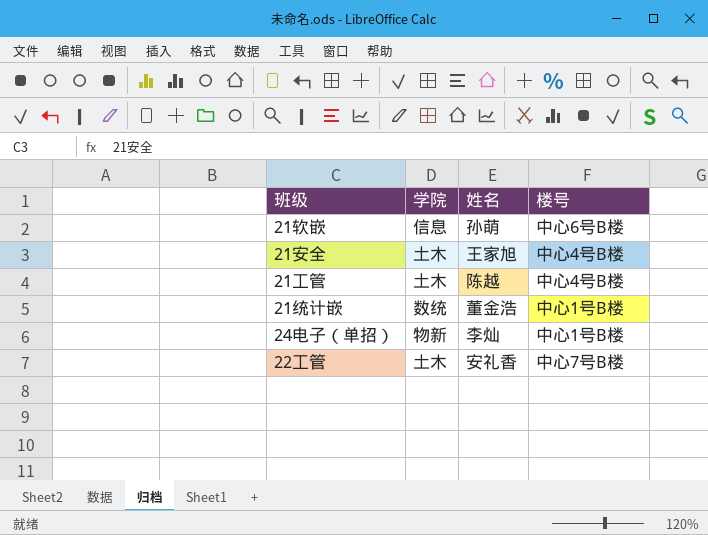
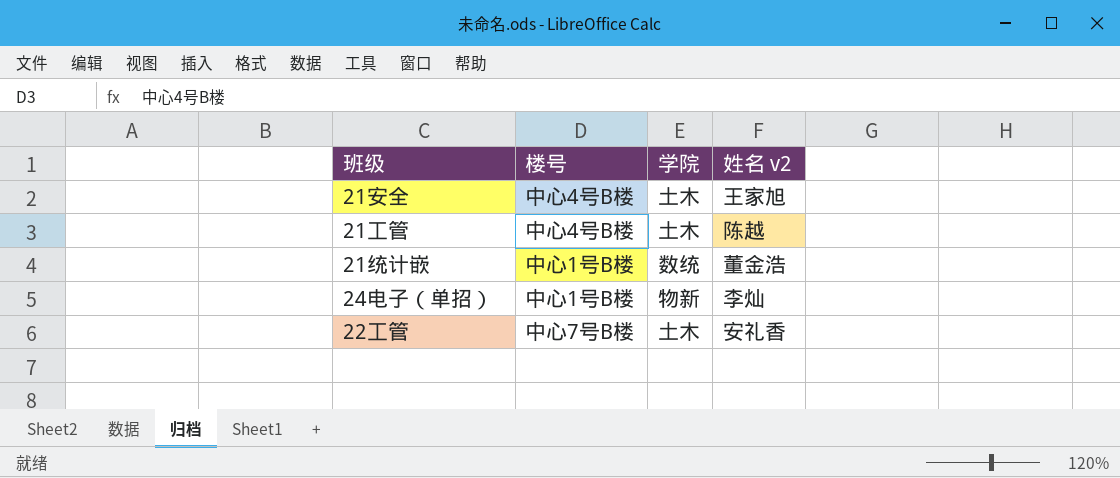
column 楼号 | position: 4 -> 2
column name: 姓名 -> 姓名 v2
row 21软嵌: 信息 | 孙萌 | 中心6号B楼 -> none

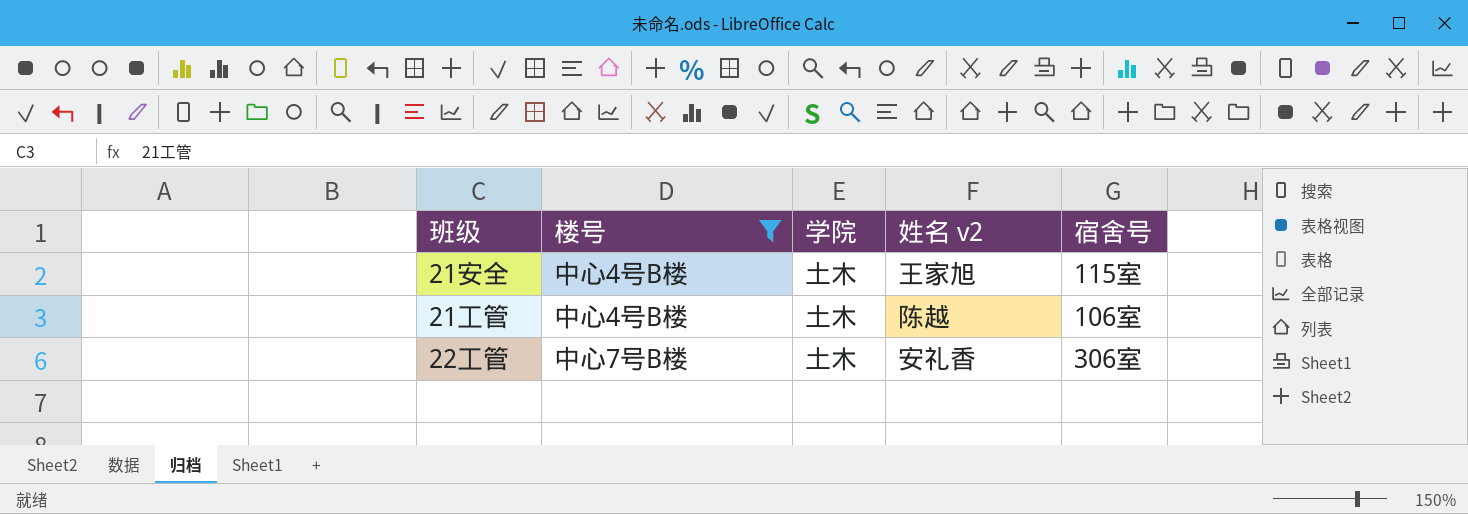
filter: none -> 楼号 != 中心1号B楼
column 宿舍号 | position: none -> 5

